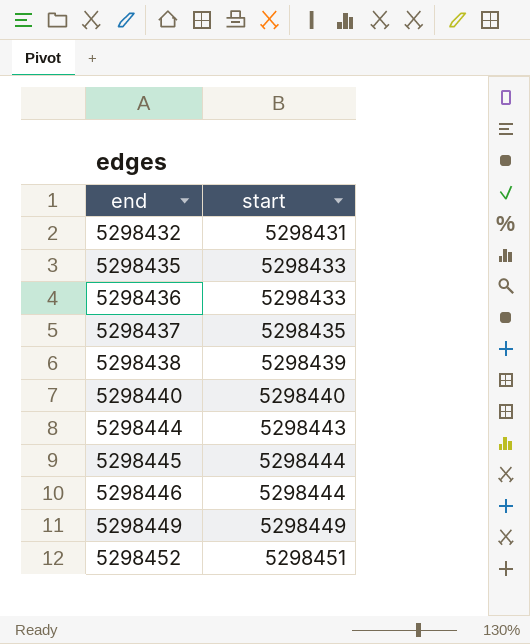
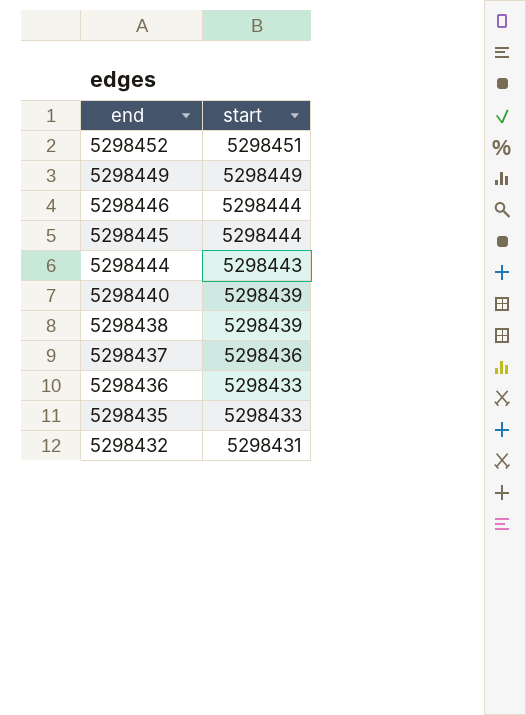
row order: end ascending -> end descending
5298440 | start: 5298440 -> 5298439
5298437 | start: 5298435 -> 5298436

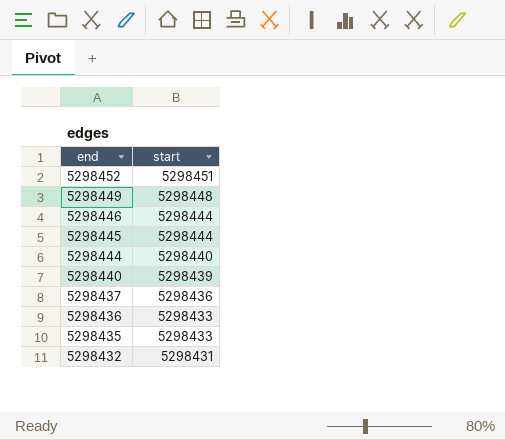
row 5298438: 5298439 -> none
5298449 | start: 5298449 -> 5298448
5298444 | start: 5298443 -> 5298440

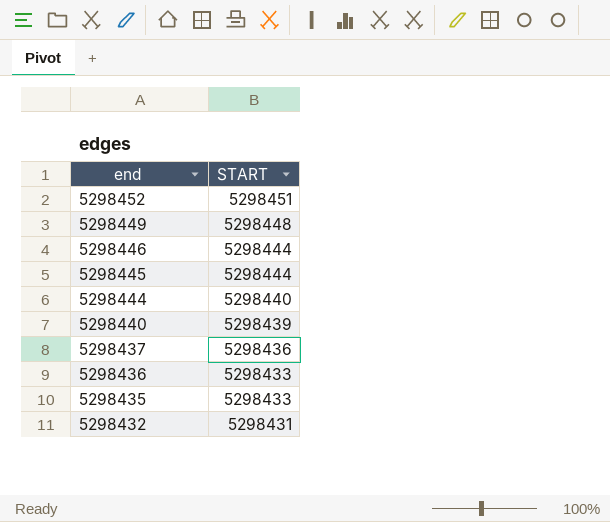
column name: start -> START

